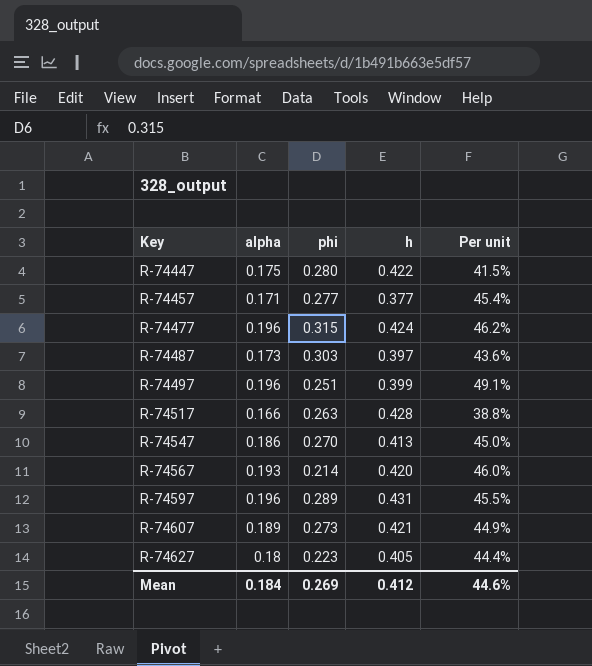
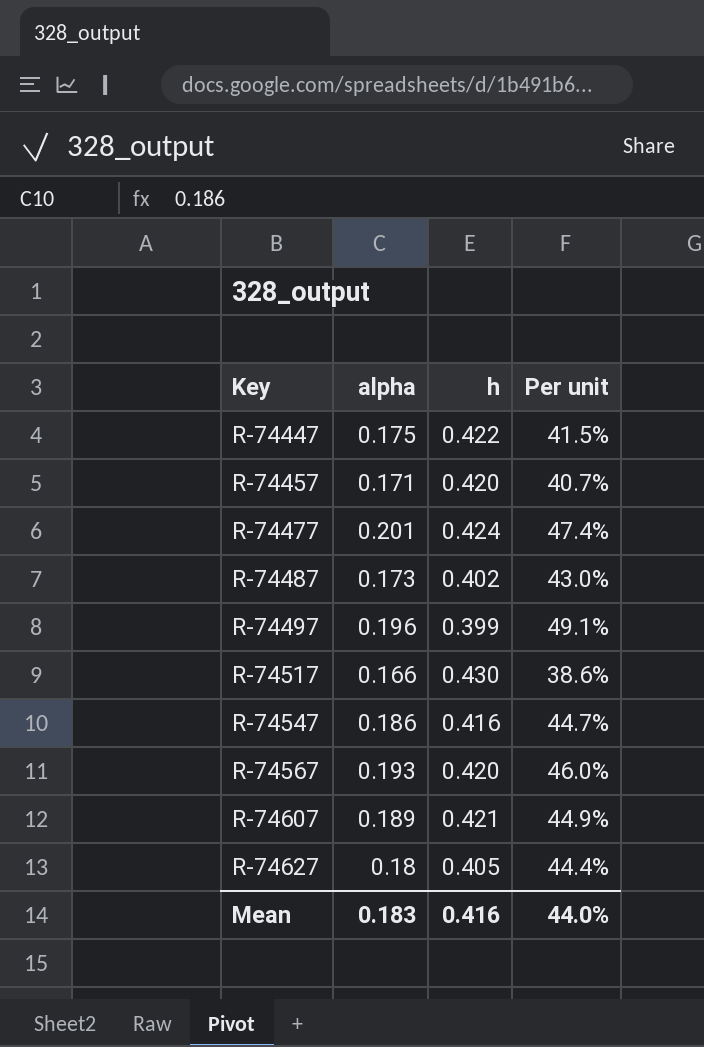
column phi | position: 3 -> none
row R-74597: 0.196 | 0.289 | 0.431 | 45.5% -> none
R-74457 | h: 0.377 -> 0.420
R-74457 | Per unit: 45.4% -> 40.7%
R-74477 | alpha: 0.196 -> 0.201
R-74477 | Per unit: 46.2% -> 47.4%
R-74487 | h: 0.397 -> 0.402
R-74487 | Per unit: 43.6% -> 43.0%
R-74517 | h: 0.428 -> 0.430
R-74517 | Per unit: 38.8% -> 38.6%
R-74547 | h: 0.413 -> 0.416
R-74547 | Per unit: 45.0% -> 44.7%
Mean | alpha: 0.184 -> 0.183
Mean | h: 0.412 -> 0.416
Mean | Per unit: 44.6% -> 44.0%

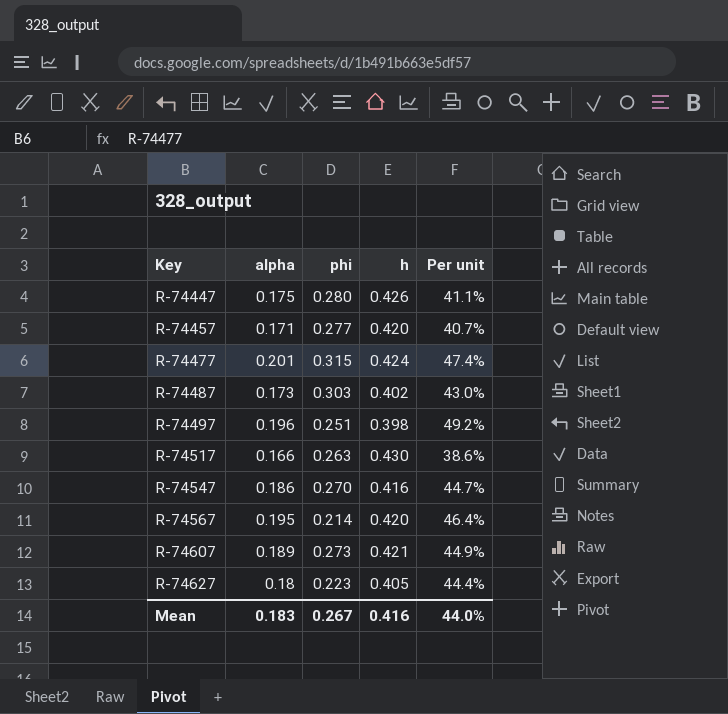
column phi | position: none -> 3
R-74447 | h: 0.422 -> 0.426
R-74447 | Per unit: 41.5% -> 41.1%
R-74497 | h: 0.399 -> 0.398
R-74497 | Per unit: 49.1% -> 49.2%
R-74567 | alpha: 0.193 -> 0.195
R-74567 | Per unit: 46.0% -> 46.4%

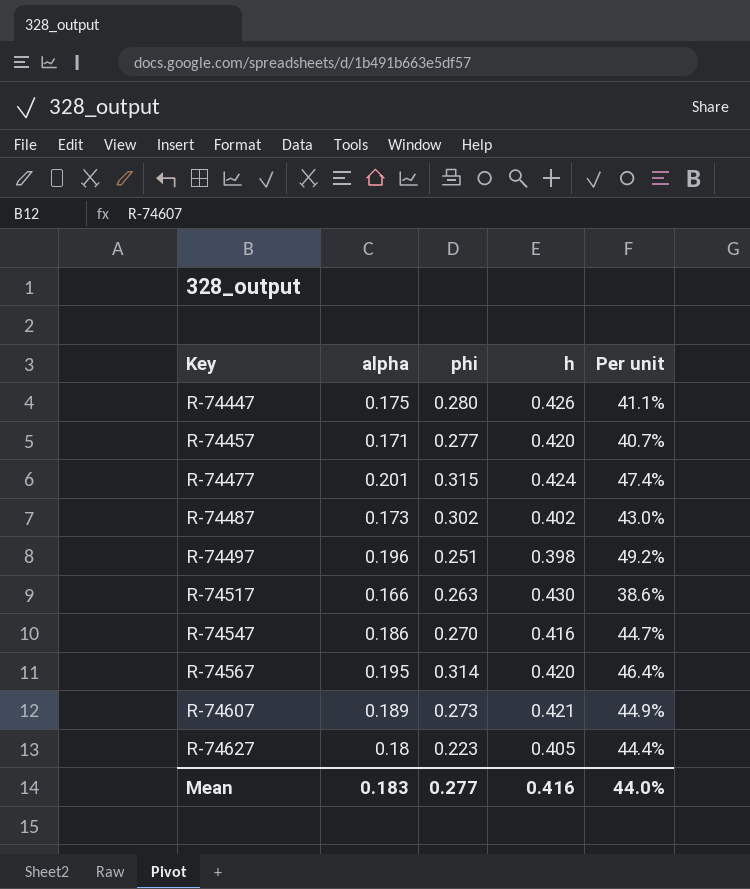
R-74487 | phi: 0.303 -> 0.302
R-74567 | phi: 0.214 -> 0.314
Mean | phi: 0.267 -> 0.277

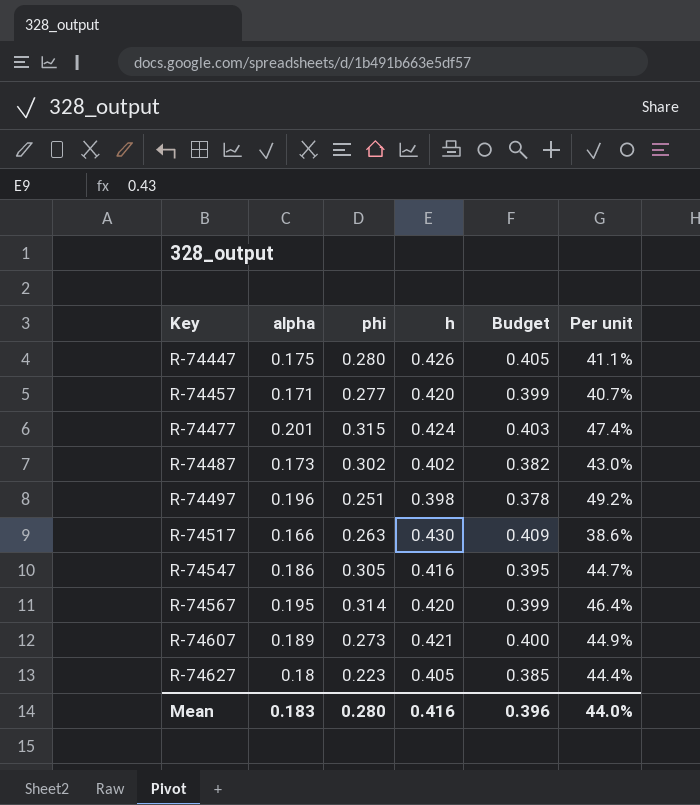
column Budget | formula: none -> [h] * 0.95
R-74547 | phi: 0.270 -> 0.305
Mean | phi: 0.277 -> 0.280

